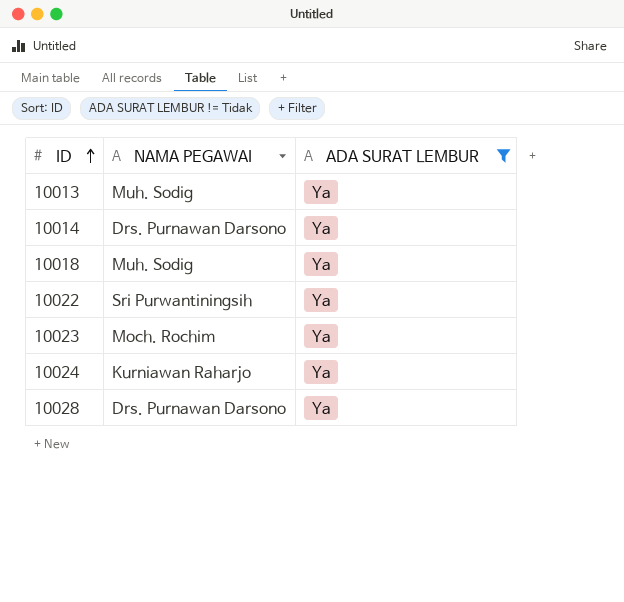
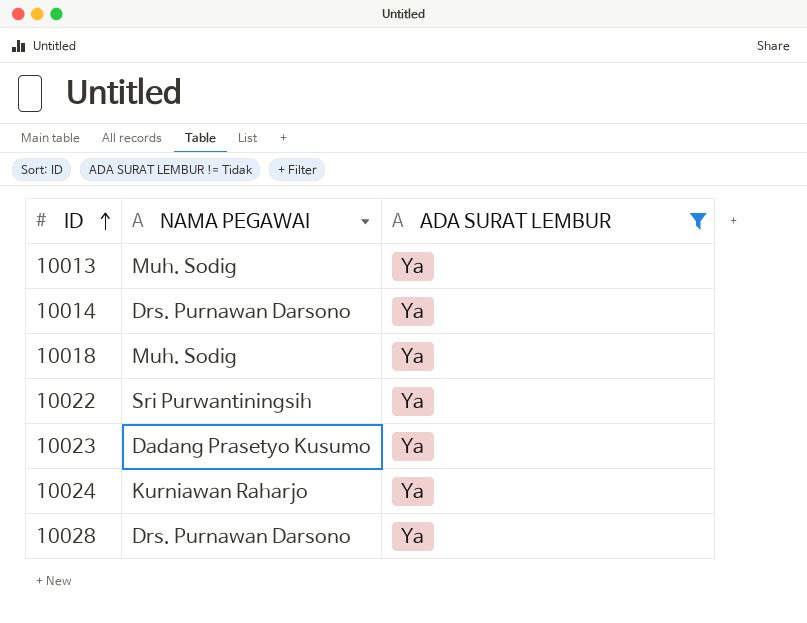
10023 | NAMA PEGAWAI: Moch. Rochim -> Dadang Prasetyo Kusumo

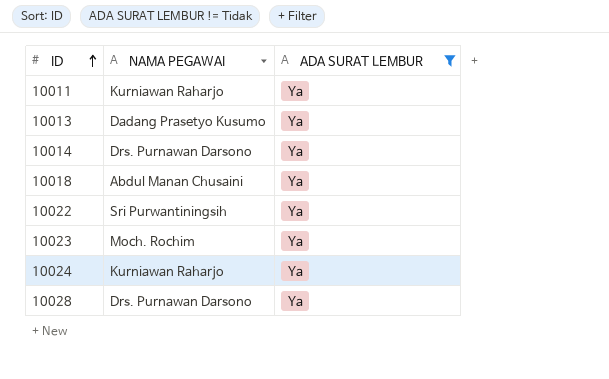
row 10011: none -> Kurniawan Raharjo | Ya
10013 | NAMA PEGAWAI: Muh. Sodig -> Dadang Prasetyo Kusumo
10018 | NAMA PEGAWAI: Muh. Sodig -> Abdul Manan Chusaini
10023 | NAMA PEGAWAI: Dadang Prasetyo Kusumo -> Moch. Rochim

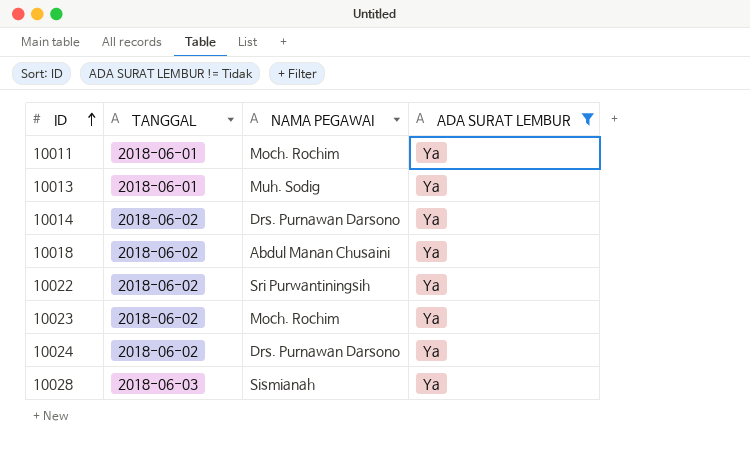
column TANGGAL | position: none -> 2
10011 | NAMA PEGAWAI: Kurniawan Raharjo -> Moch. Rochim
10013 | NAMA PEGAWAI: Dadang Prasetyo Kusumo -> Muh. Sodig
10024 | NAMA PEGAWAI: Kurniawan Raharjo -> Drs. Purnawan Darsono
10028 | NAMA PEGAWAI: Drs. Purnawan Darsono -> Sismianah

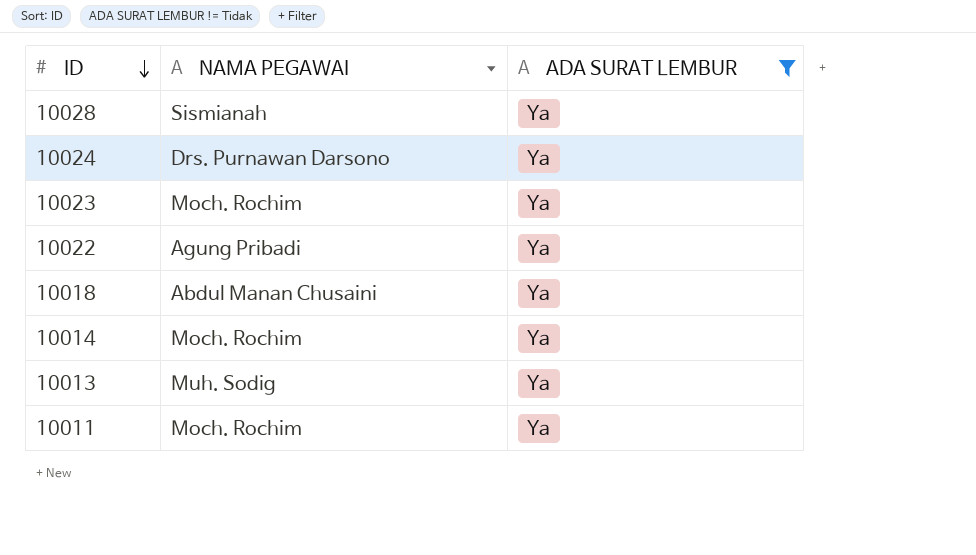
row order: ID ascending -> ID descending
column TANGGAL | position: 2 -> none
10022 | NAMA PEGAWAI: Sri Purwantiningsih -> Agung Pribadi
10014 | NAMA PEGAWAI: Drs. Purnawan Darsono -> Moch. Rochim

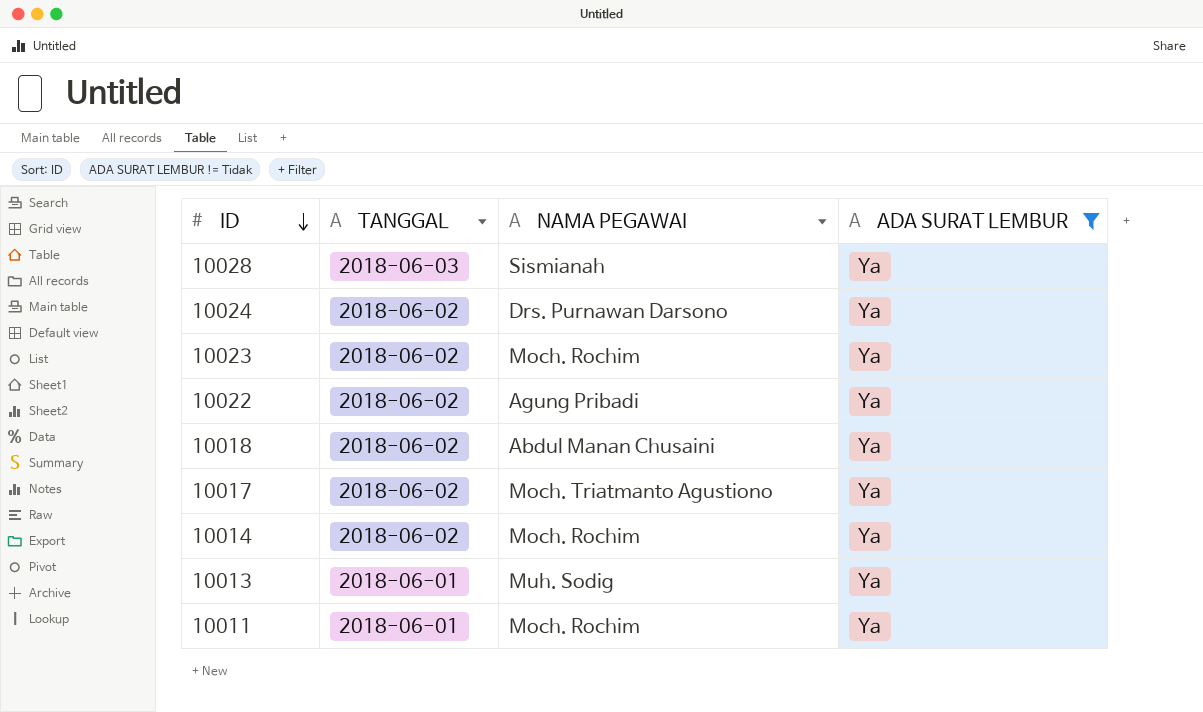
column TANGGAL | position: none -> 2
row 10017: none -> 2018-06-02 | Moch. Triatmanto Agustiono | Ya

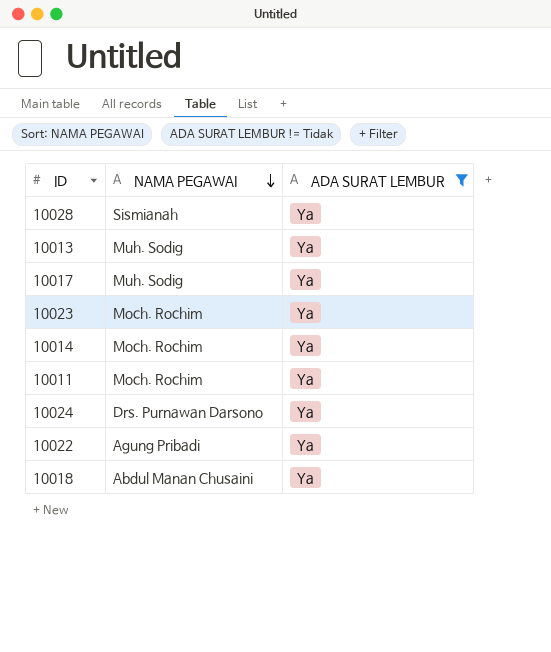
row order: ID descending -> NAMA PEGAWAI descending
column TANGGAL | position: 2 -> none
10017 | NAMA PEGAWAI: Moch. Triatmanto Agustiono -> Muh. Sodig

